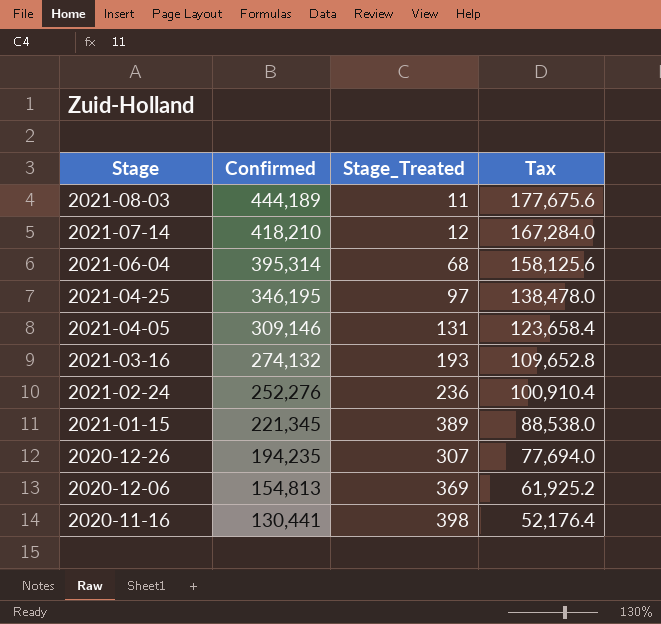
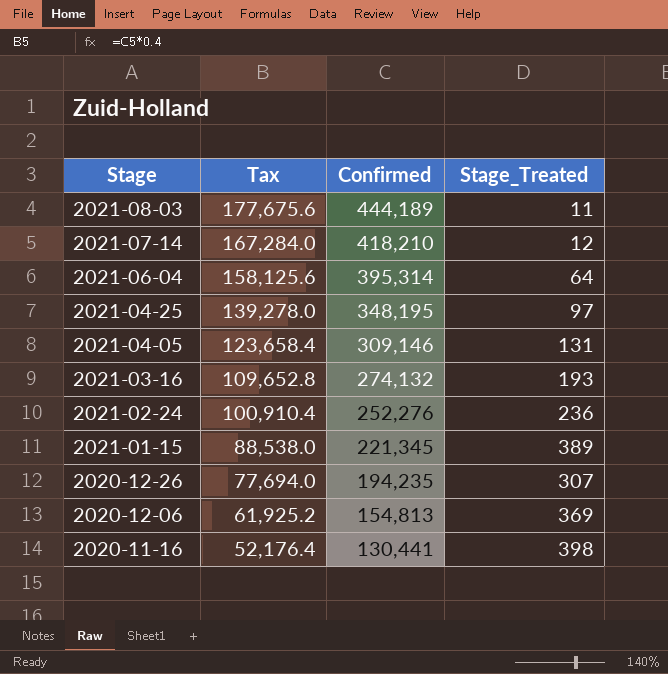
column Tax | position: 4 -> 2
2021-06-04 | Stage_Treated: 68 -> 64
2021-04-25 | Tax: 138,478.0 -> 139,278.0
2021-04-25 | Confirmed: 346,195 -> 348,195

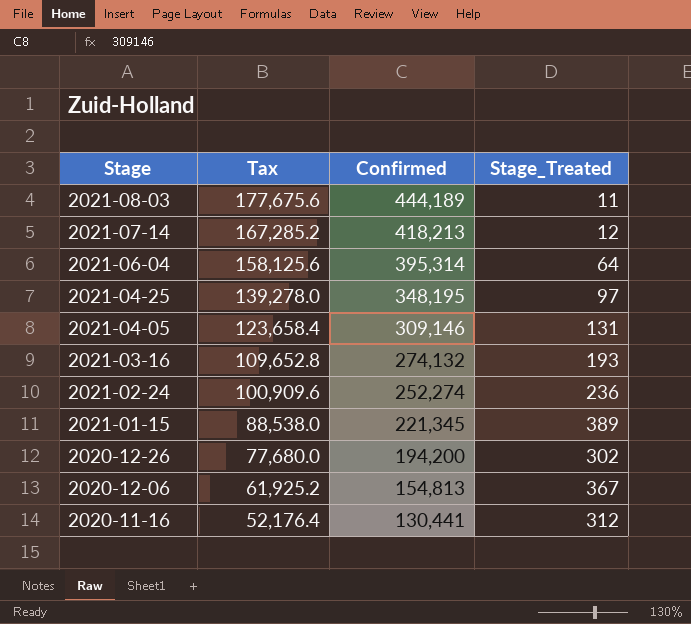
2021-07-14 | Tax: 167,284.0 -> 167,285.2
2021-07-14 | Confirmed: 418,210 -> 418,213
2021-02-24 | Tax: 100,910.4 -> 100,909.6
2021-02-24 | Confirmed: 252,276 -> 252,274
2020-12-26 | Tax: 77,694.0 -> 77,680.0
2020-12-26 | Confirmed: 194,235 -> 194,200
2020-12-26 | Stage_Treated: 307 -> 302
2020-12-06 | Stage_Treated: 369 -> 367
2020-11-16 | Stage_Treated: 398 -> 312

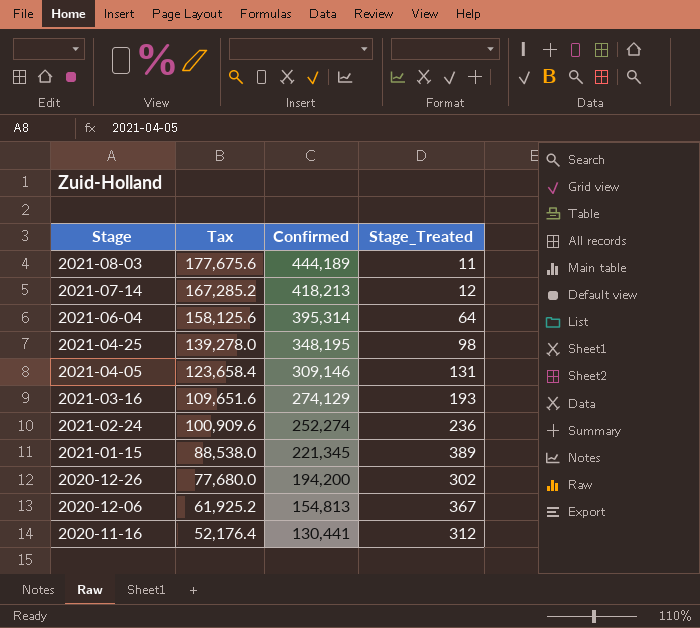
2021-04-25 | Stage_Treated: 97 -> 98
2021-03-16 | Tax: 109,652.8 -> 109,651.6
2021-03-16 | Confirmed: 274,132 -> 274,129

